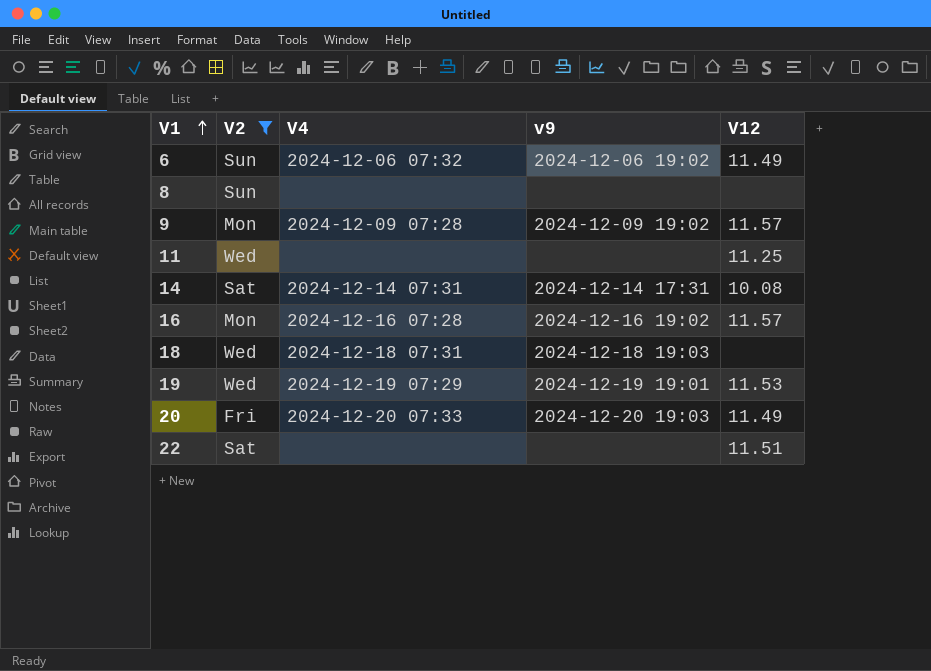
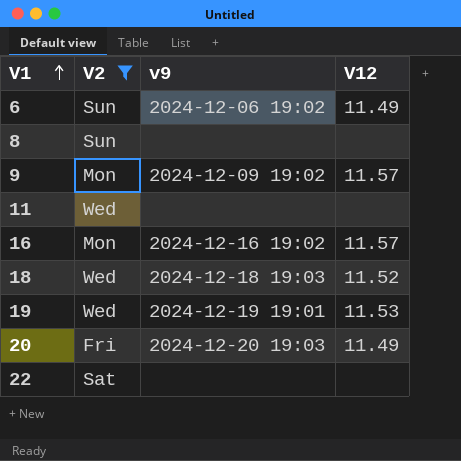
column V4 | position: 3 -> none
row 14: Sat | 2024-12-14 07:31 | 2024-12-14 17:31 | 10.08 -> none
11 | V12: 11.25 -> none
18 | V12: none -> 11.52
22 | V12: 11.51 -> none

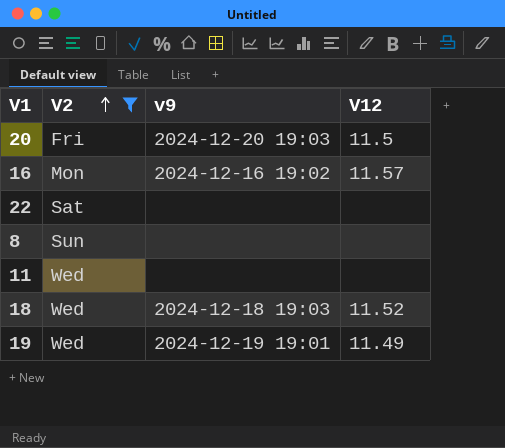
row order: V1 ascending -> V2 ascending
row 6: Sun | 2024-12-06 19:02 | 11.49 -> none
row 9: Mon | 2024-12-09 19:02 | 11.57 -> none
20 | V12: 11.49 -> 11.5
19 | V12: 11.53 -> 11.49

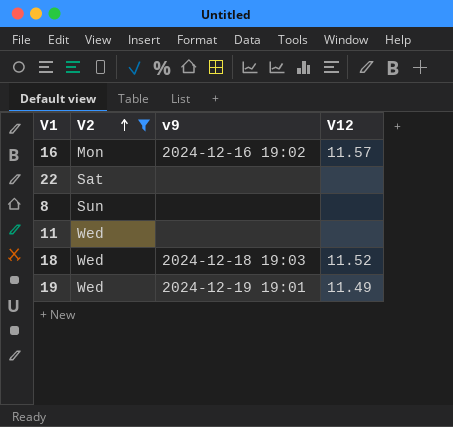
row 20: Fri | 2024-12-20 19:03 | 11.5 -> none

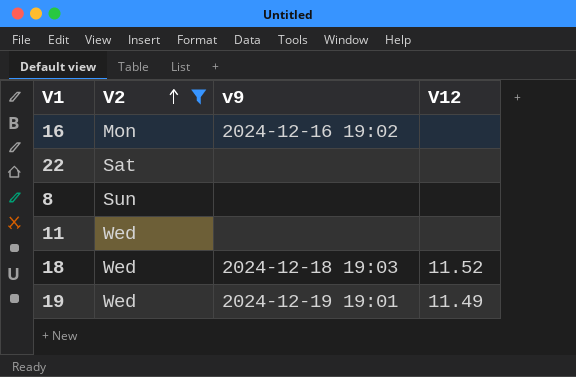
16 | V12: 11.57 -> none

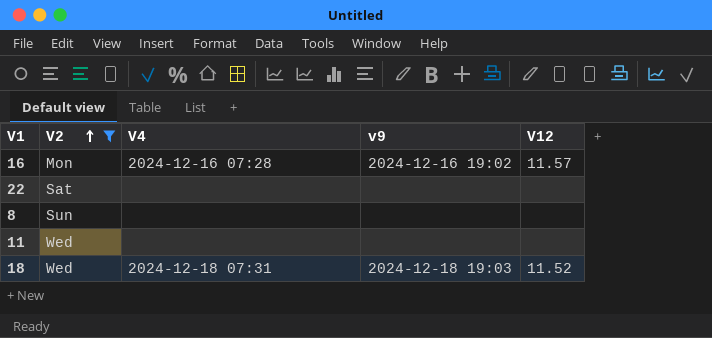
column V4 | position: none -> 3
row 19: Wed | 2024-12-19 19:01 | 11.49 -> none
16 | V12: none -> 11.57

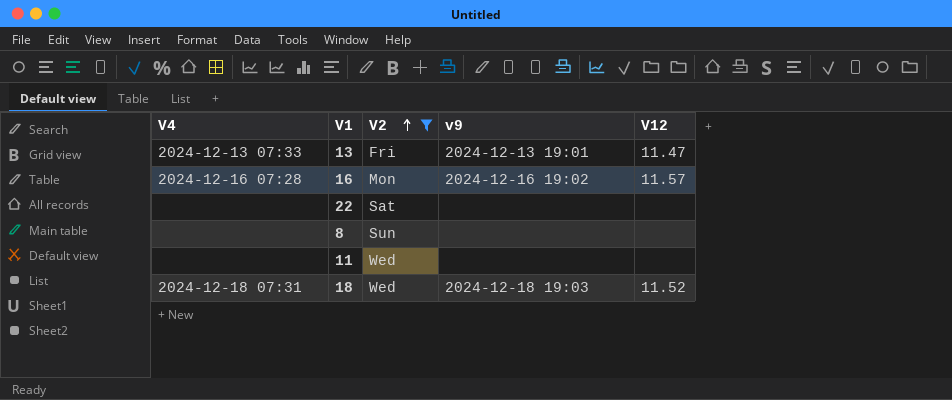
column V4 | position: 3 -> 1
row 13: none -> 2024-12-13 07:33 | Fri | 2024-12-13 19:01 | 11.47

